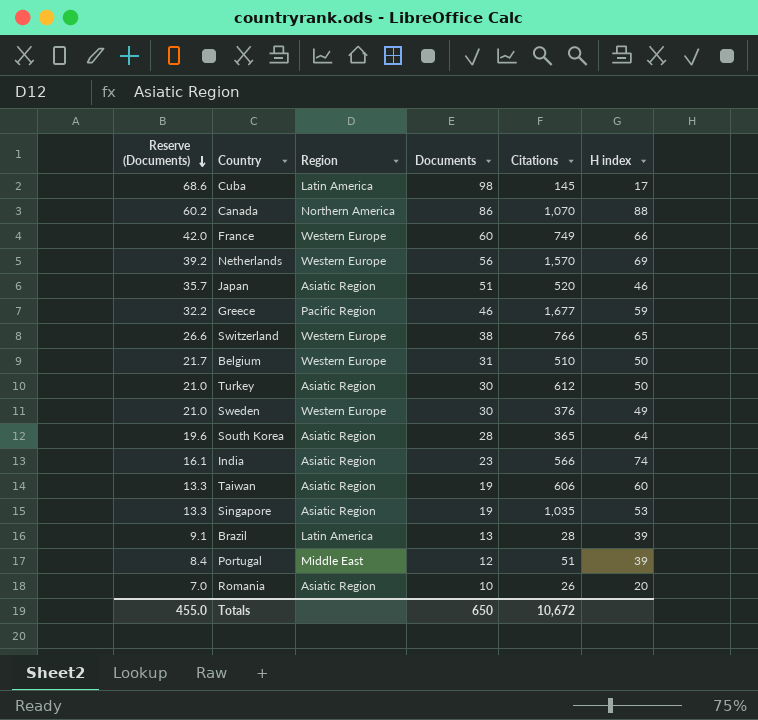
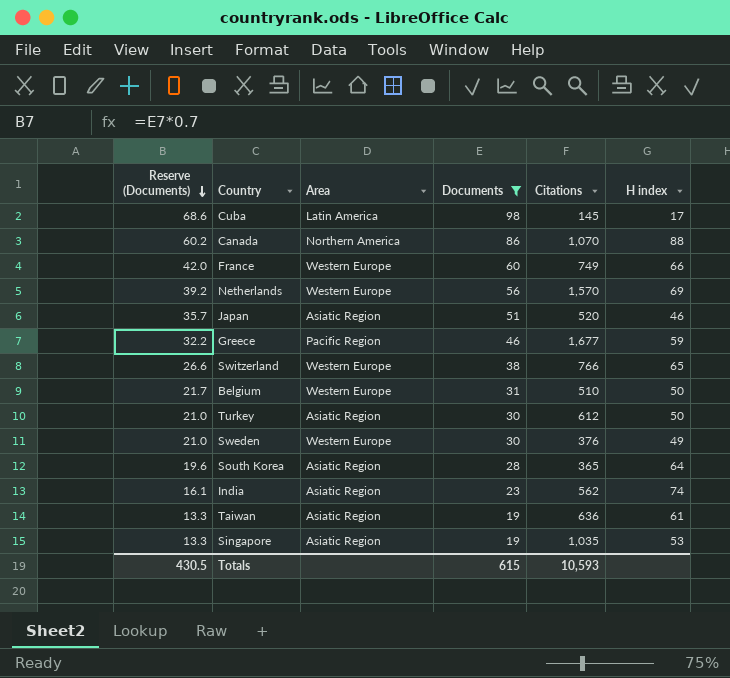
filter: none -> Documents >= 19
column name: Region -> Area
India | Citations: 566 -> 562
Taiwan | Citations: 606 -> 636
Taiwan | H index: 60 -> 61
Totals | Reserve (Documents): 455.0 -> 430.5
Totals | Documents: 650 -> 615
Totals | Citations: 10,672 -> 10,593

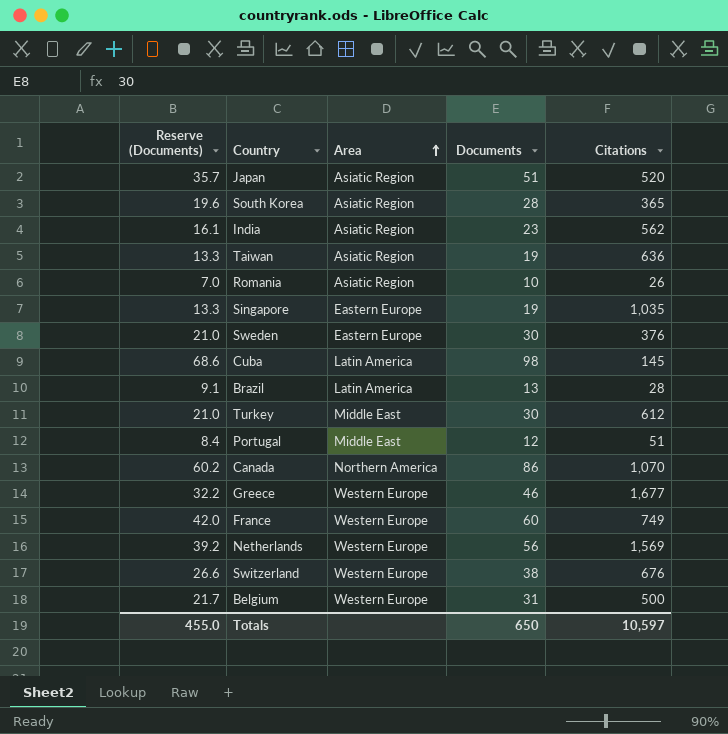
filter: Documents >= 19 -> none
row order: Reserve (Documents) descending -> Area ascending
column H index | position: 6 -> none
Singapore | Area: Asiatic Region -> Eastern Europe
Sweden | Area: Western Europe -> Eastern Europe
Turkey | Area: Asiatic Region -> Middle East
Greece | Area: Pacific Region -> Western Europe
Netherlands | Citations: 1,570 -> 1,569
Switzerland | Citations: 766 -> 676
Belgium | Citations: 510 -> 500
Totals | Reserve (Documents): 430.5 -> 455.0
Totals | Documents: 615 -> 650
Totals | Citations: 10,593 -> 10,597

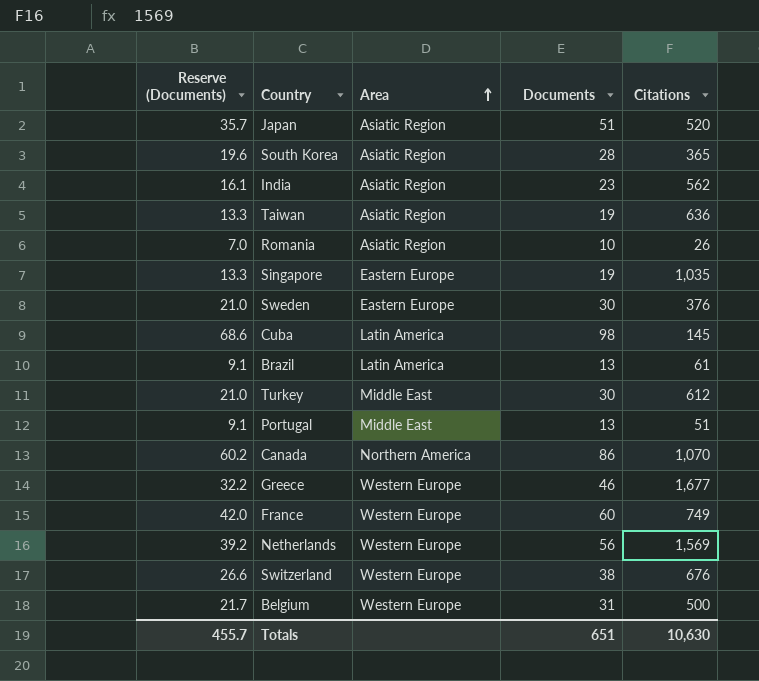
Brazil | Citations: 28 -> 61
Portugal | Reserve (Documents): 8.4 -> 9.1
Portugal | Documents: 12 -> 13
Totals | Reserve (Documents): 455.0 -> 455.7
Totals | Documents: 650 -> 651
Totals | Citations: 10,597 -> 10,630

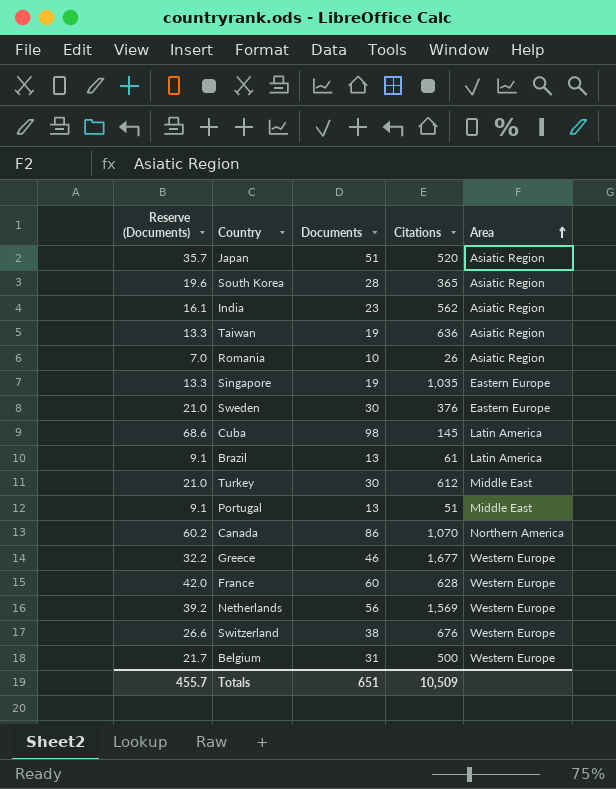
column Area | position: 3 -> 5
France | Citations: 749 -> 628
Totals | Citations: 10,630 -> 10,509

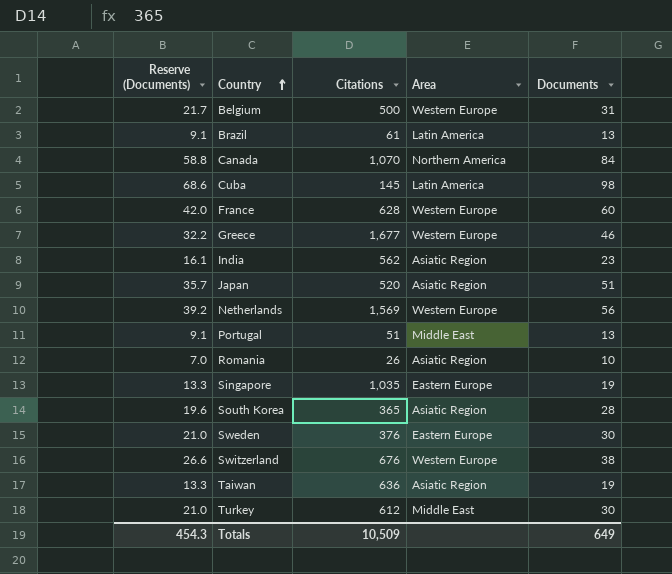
row order: Area ascending -> Country ascending
column Documents | position: 3 -> 5
Canada | Reserve (Documents): 60.2 -> 58.8
Canada | Documents: 86 -> 84
Totals | Reserve (Documents): 455.7 -> 454.3
Totals | Documents: 651 -> 649

